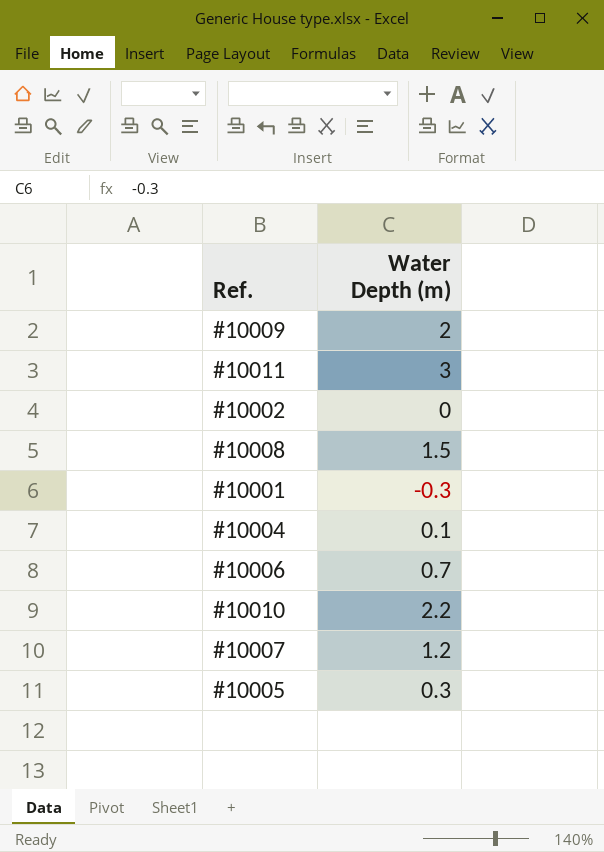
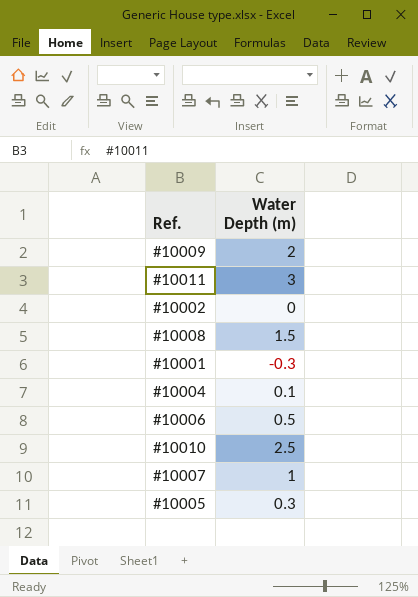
#10006 | Water Depth (m): 0.7 -> 0.5
#10010 | Water Depth (m): 2.2 -> 2.5
#10007 | Water Depth (m): 1.2 -> 1

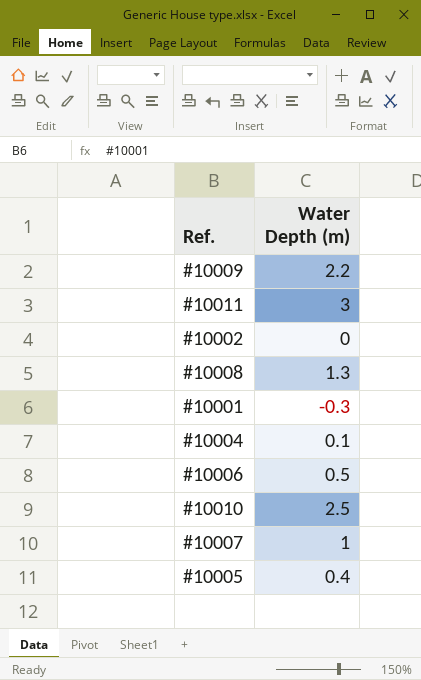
#10009 | Water Depth (m): 2 -> 2.2
#10008 | Water Depth (m): 1.5 -> 1.3
#10005 | Water Depth (m): 0.3 -> 0.4

